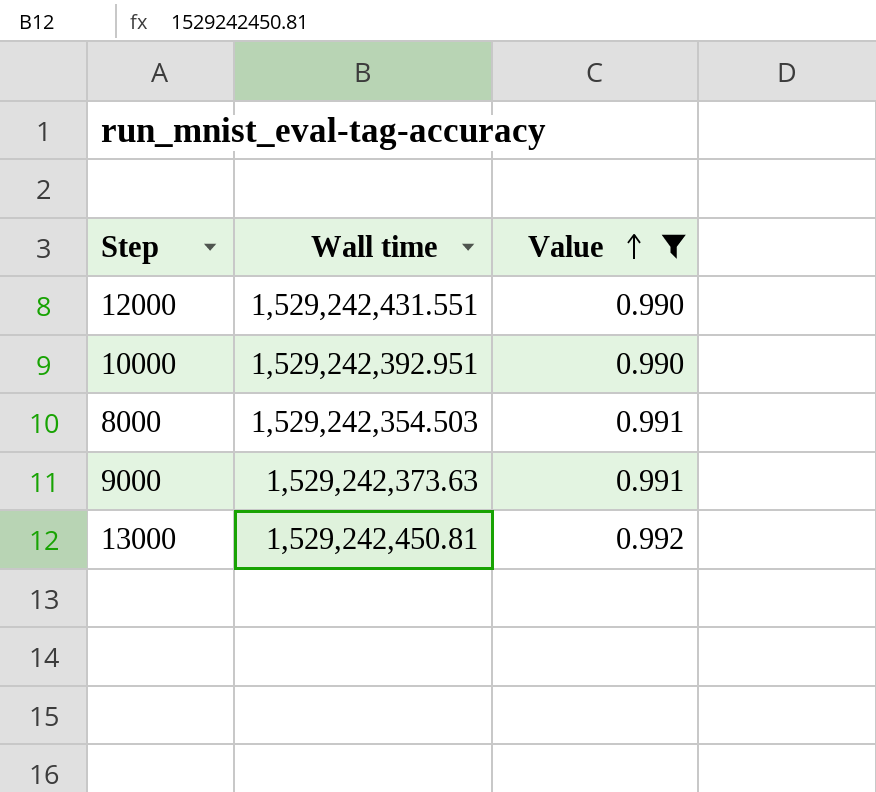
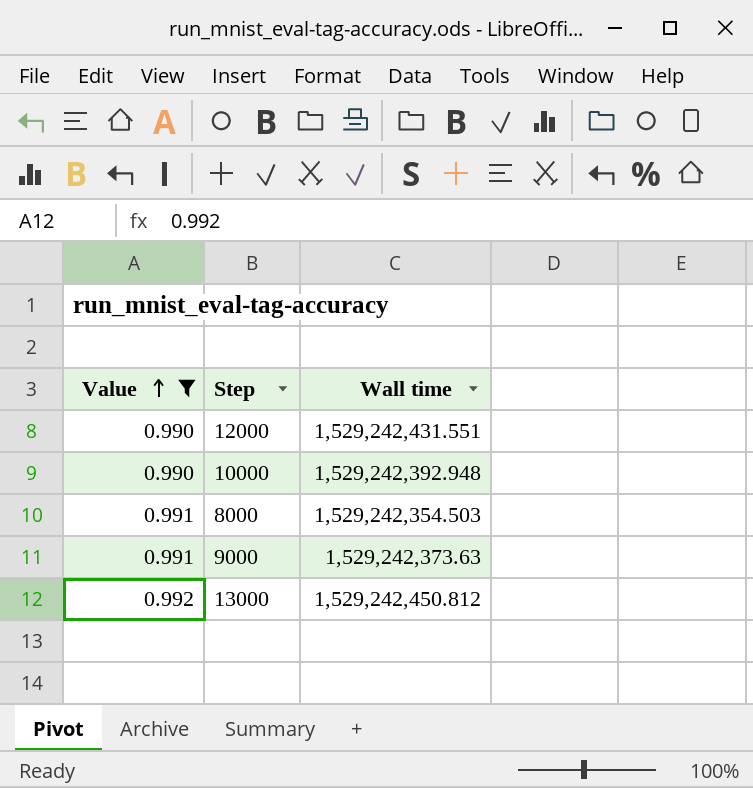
column Value | position: 3 -> 1
10000 | Wall time: 1,529,242,392.951 -> 1,529,242,392.948
13000 | Wall time: 1,529,242,450.81 -> 1,529,242,450.812

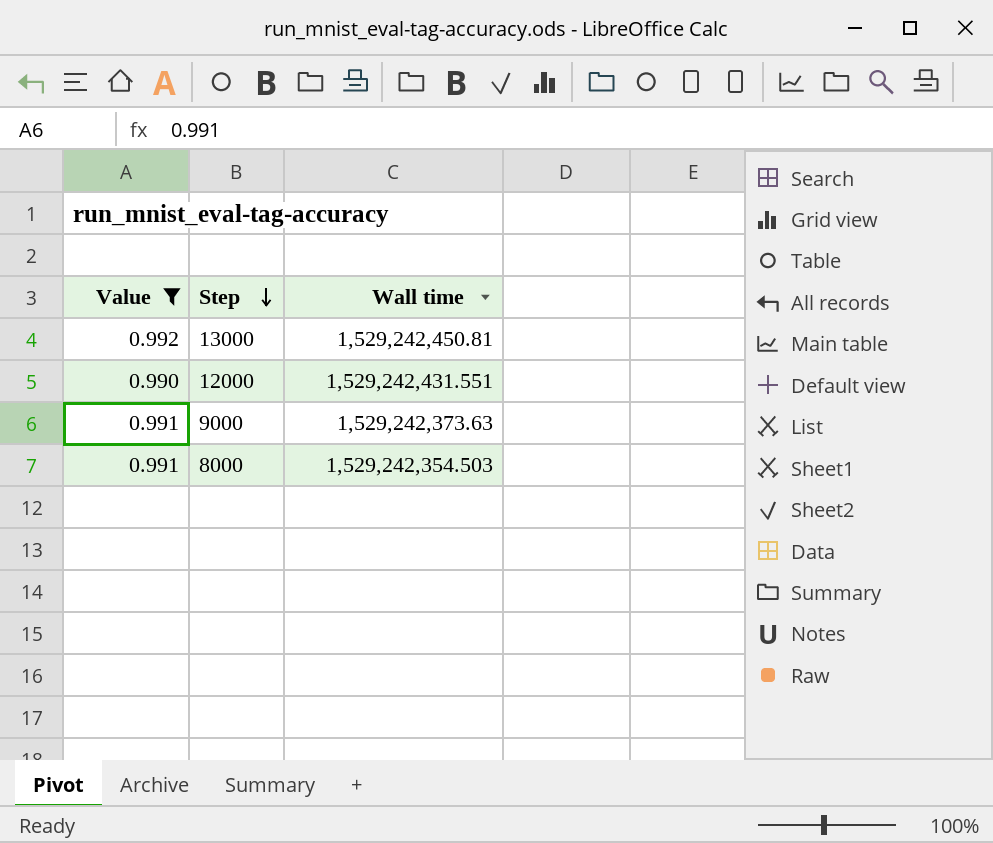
row order: Value ascending -> Step descending
row 10000: 0.990 | 1,529,242,392.948 -> none
13000 | Wall time: 1,529,242,450.812 -> 1,529,242,450.81

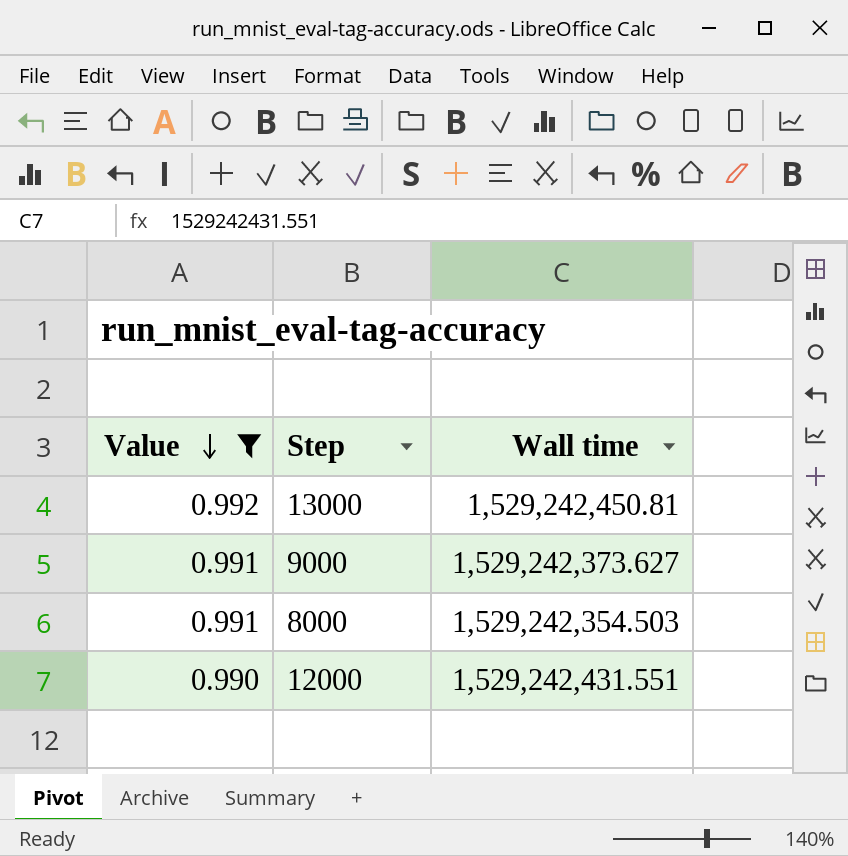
row order: Step descending -> Value descending
9000 | Wall time: 1,529,242,373.63 -> 1,529,242,373.627

